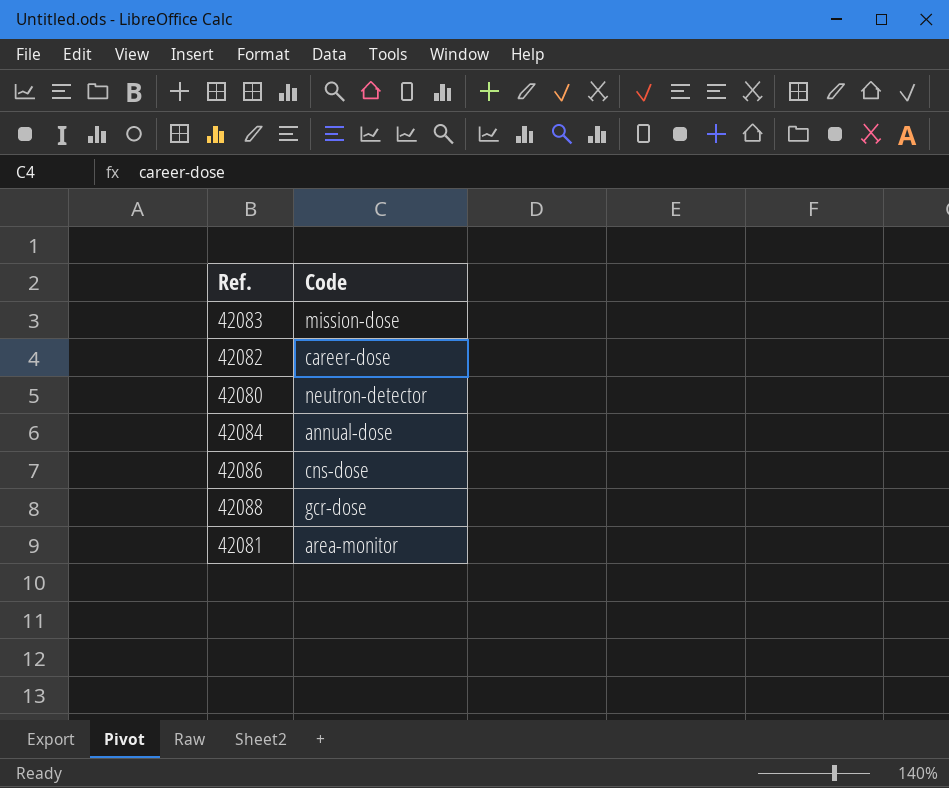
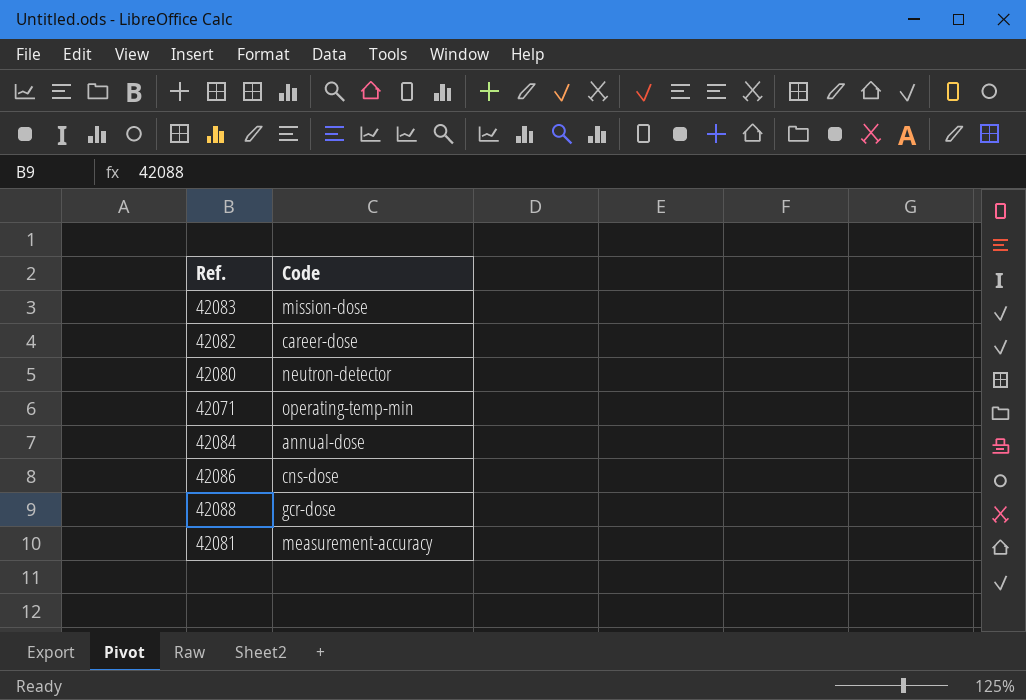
row 42071: none -> operating-temp-min
42081 | Code: area-monitor -> measurement-accuracy

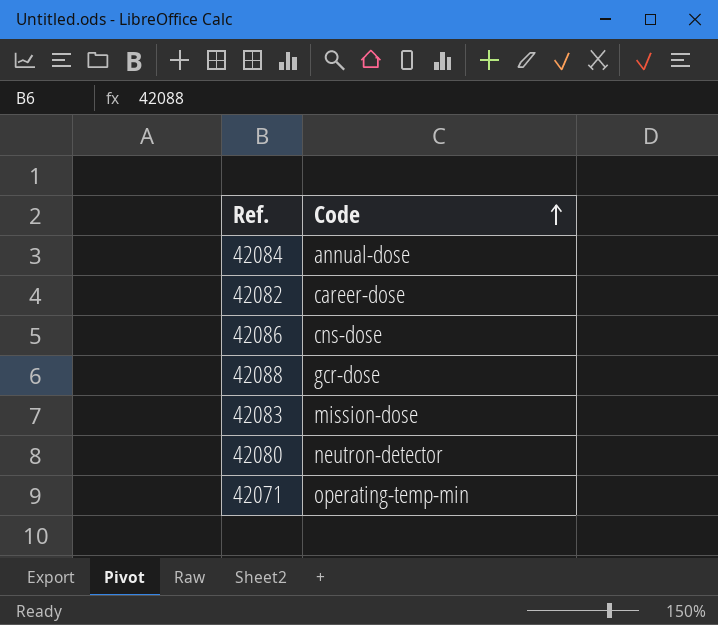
row order: none -> Code ascending
row 42081: measurement-accuracy -> none

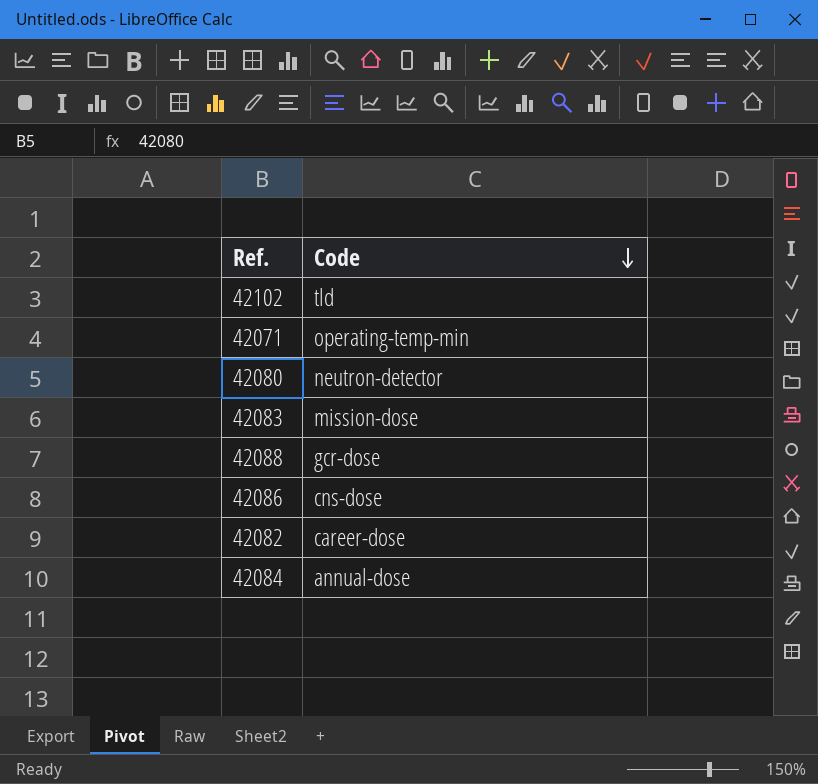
row order: Code ascending -> Code descending
row 42102: none -> tld

